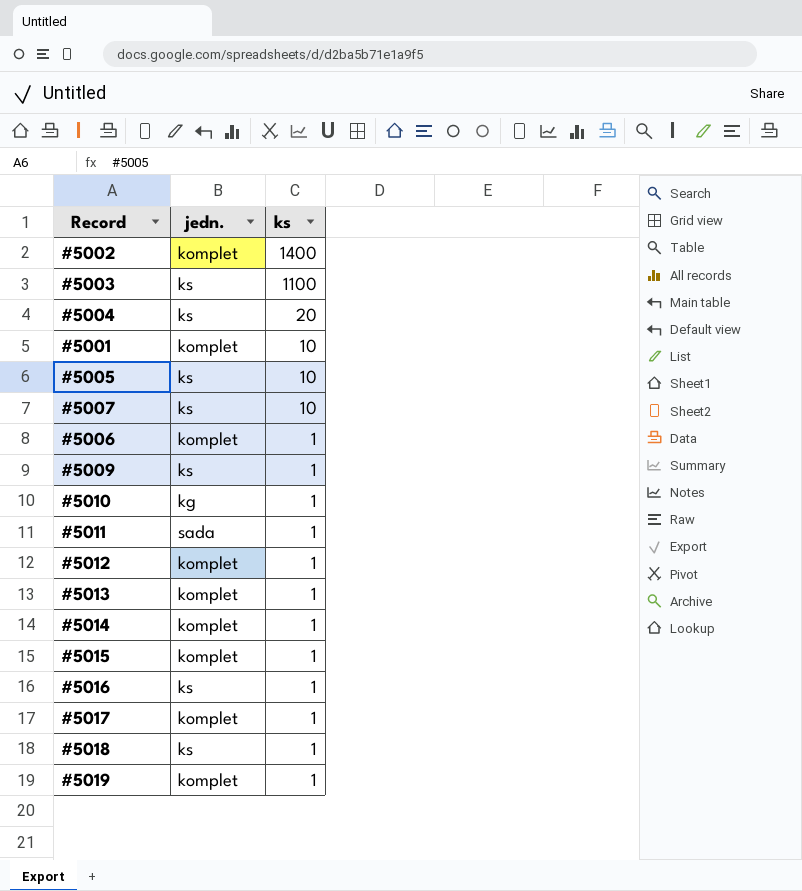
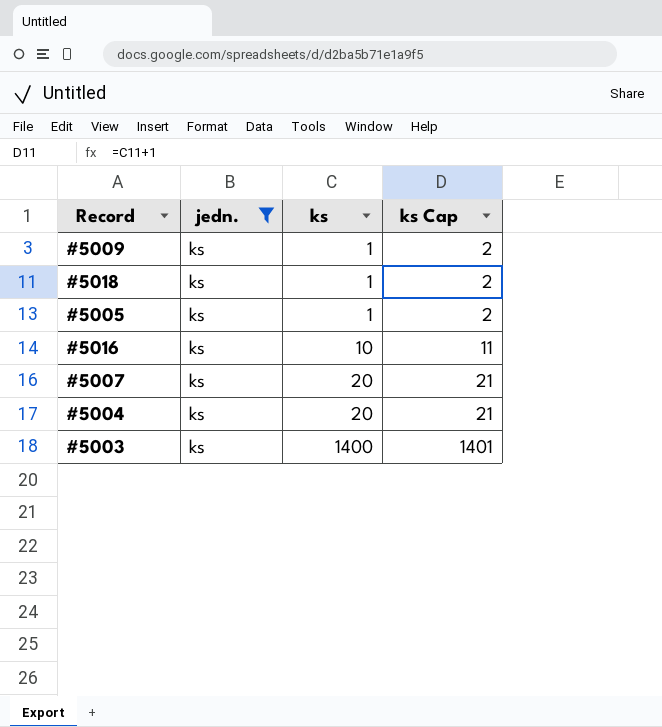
filter: none -> jedn. = ks
row order: ks descending -> ks ascending
column ks Cap | formula: none -> [ks] + 1
#5005 | ks: 10 -> 1
#5016 | ks: 1 -> 10
#5007 | ks: 10 -> 20
#5003 | ks: 1100 -> 1400

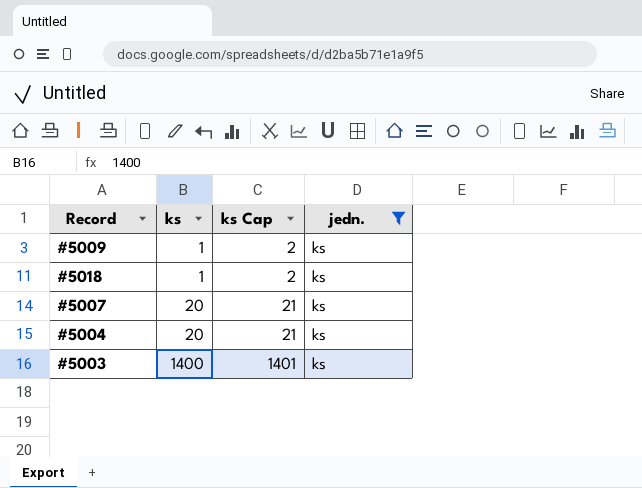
column jedn. | position: 2 -> 4
row #5005: ks | 1 | 2 -> none
row #5016: ks | 10 | 11 -> none

